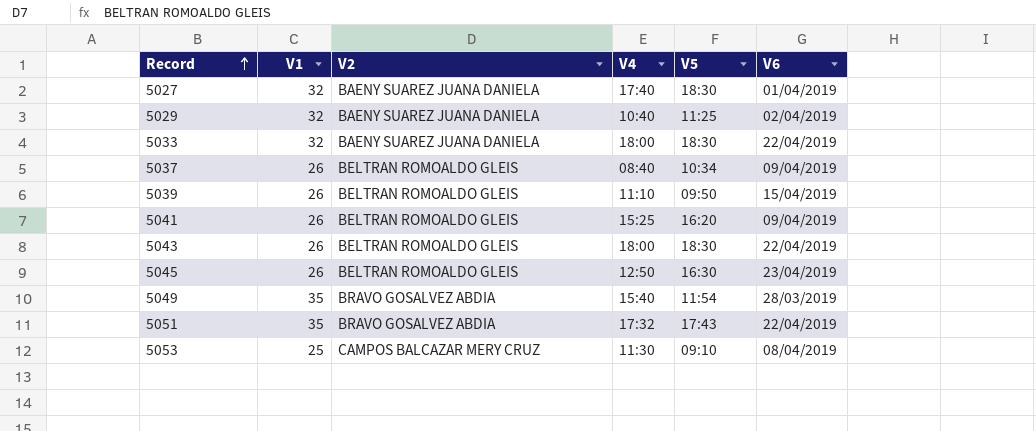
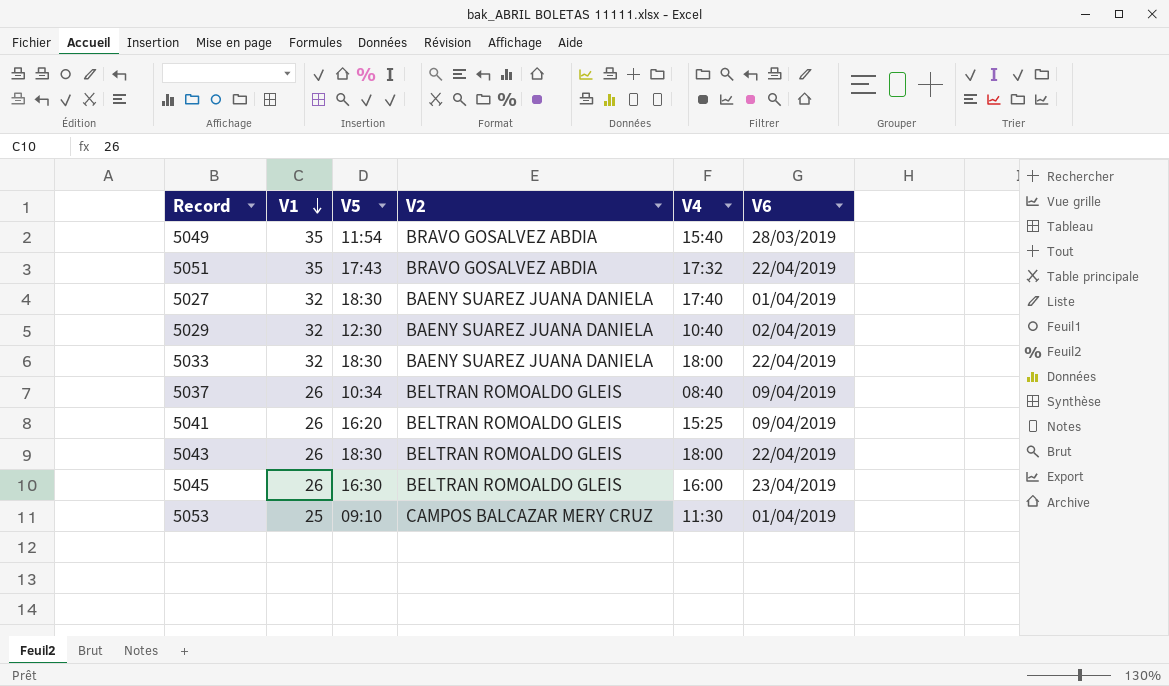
row order: Record ascending -> V1 descending
column V5 | position: 5 -> 3
row 5039: 26 | BELTRAN ROMOALDO GLEIS | 11:10 | 09:50 | 15/04/2019 -> none
5029 | V5: 11:25 -> 12:30
5045 | V4: 12:50 -> 16:00
5053 | V6: 08/04/2019 -> 01/04/2019

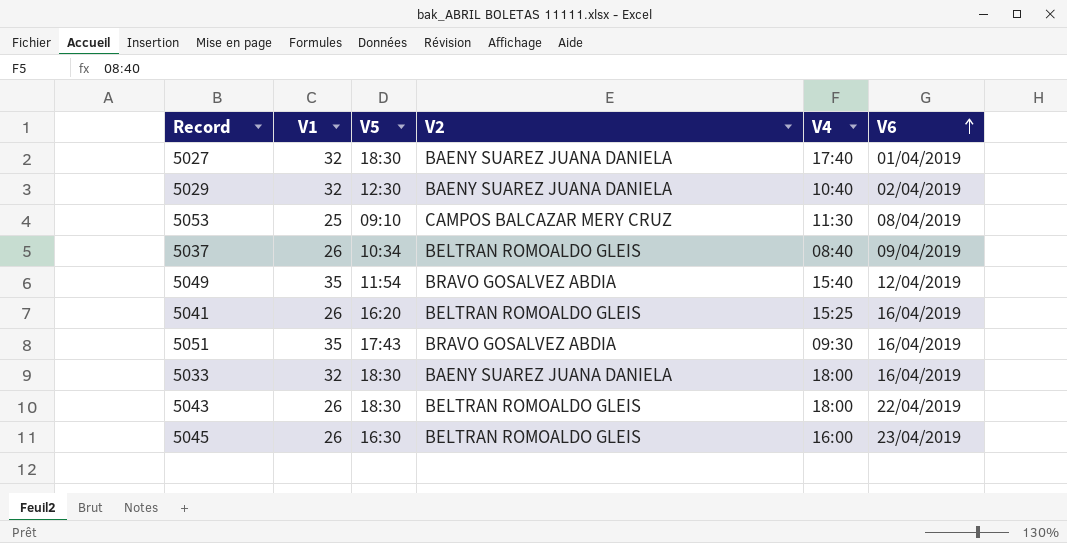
row order: V1 descending -> V6 ascending
5053 | V6: 01/04/2019 -> 08/04/2019
5049 | V6: 28/03/2019 -> 12/04/2019
5041 | V6: 09/04/2019 -> 16/04/2019
5051 | V4: 17:32 -> 09:30
5051 | V6: 22/04/2019 -> 16/04/2019
5033 | V6: 22/04/2019 -> 16/04/2019

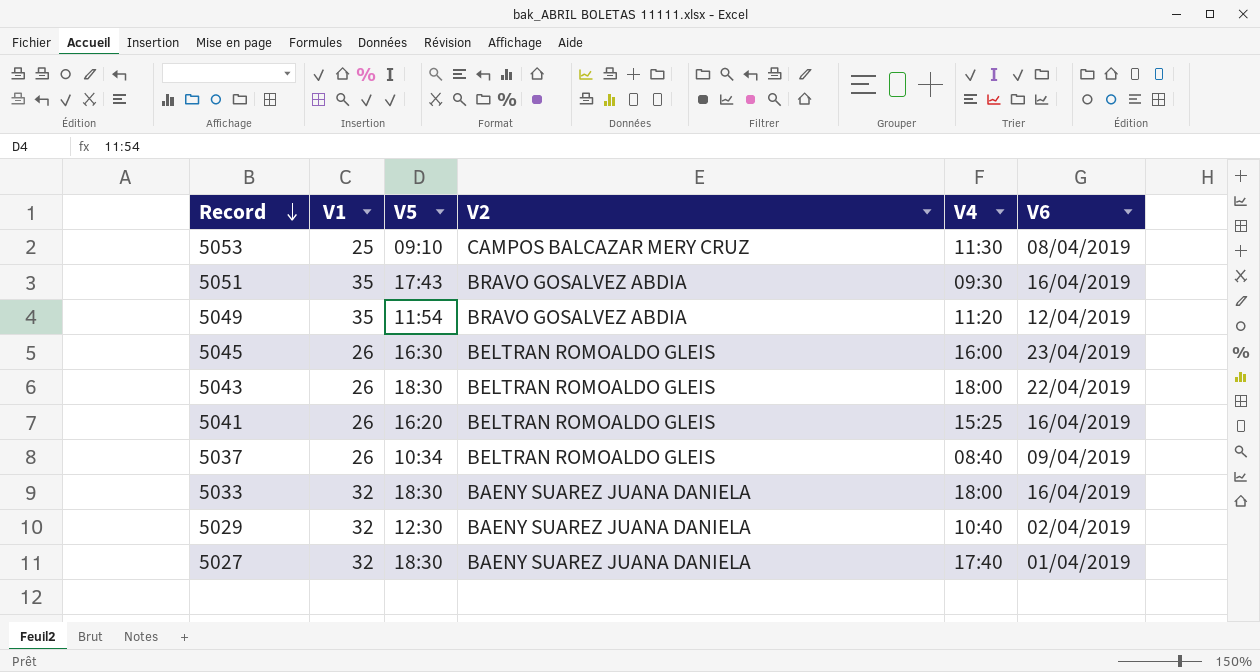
row order: V6 ascending -> Record descending
5049 | V4: 15:40 -> 11:20

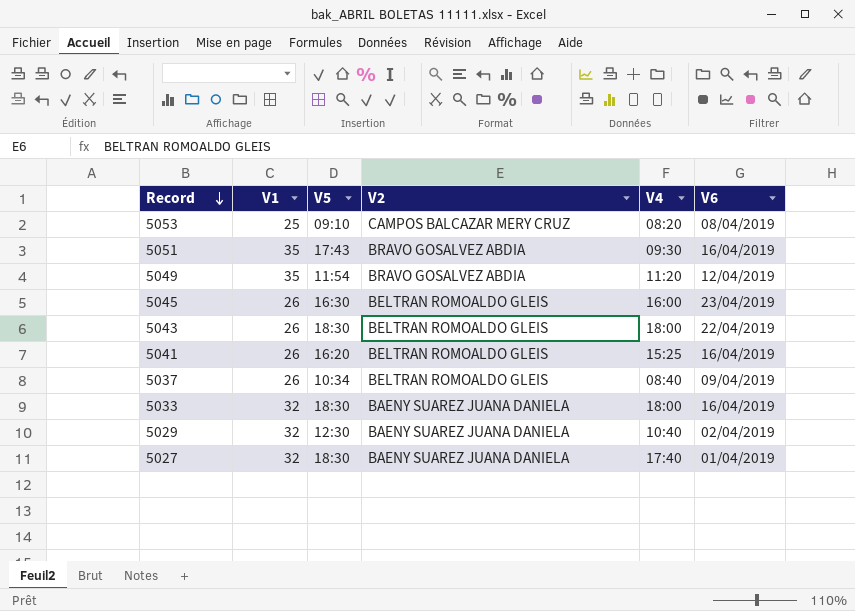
5053 | V4: 11:30 -> 08:20

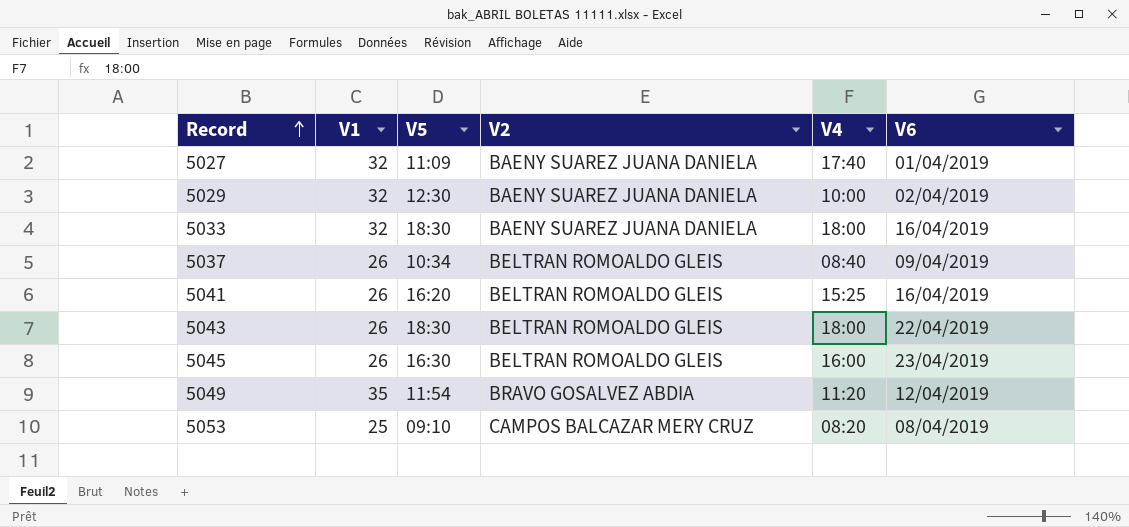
row order: Record descending -> Record ascending
row 5051: 35 | 17:43 | BRAVO GOSALVEZ ABDIA | 09:30 | 16/04/2019 -> none
5027 | V5: 18:30 -> 11:09
5029 | V4: 10:40 -> 10:00

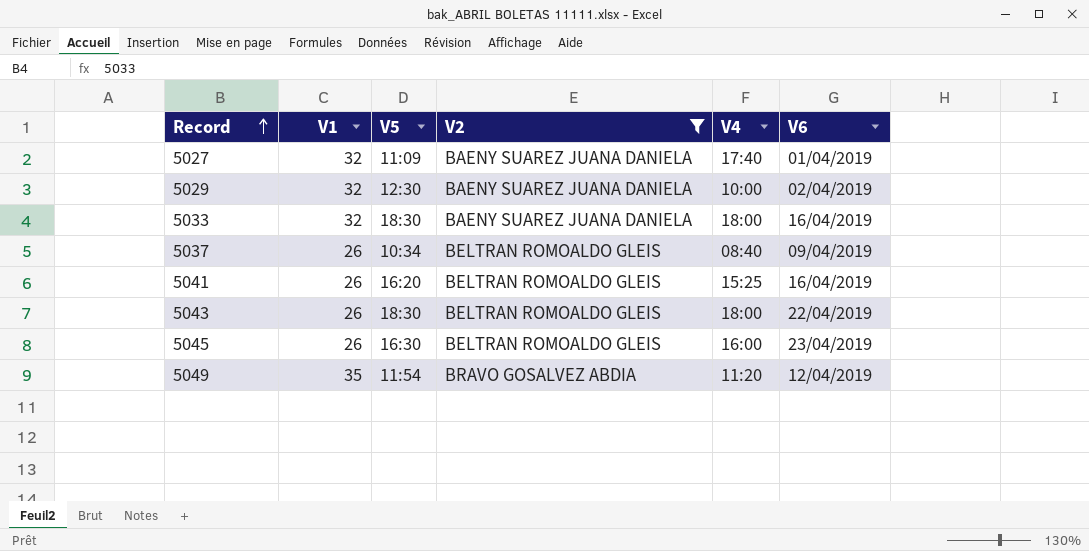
filter: none -> V2 != CAMPOS BALCAZAR MERY CRUZ

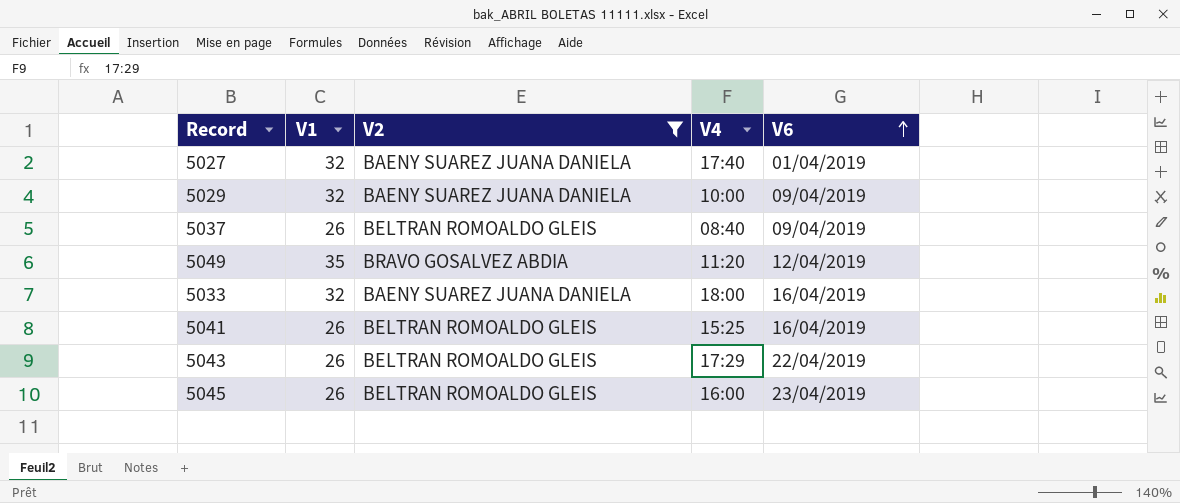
row order: Record ascending -> V6 ascending
column V5 | position: 3 -> none
5029 | V6: 02/04/2019 -> 09/04/2019
5043 | V4: 18:00 -> 17:29

